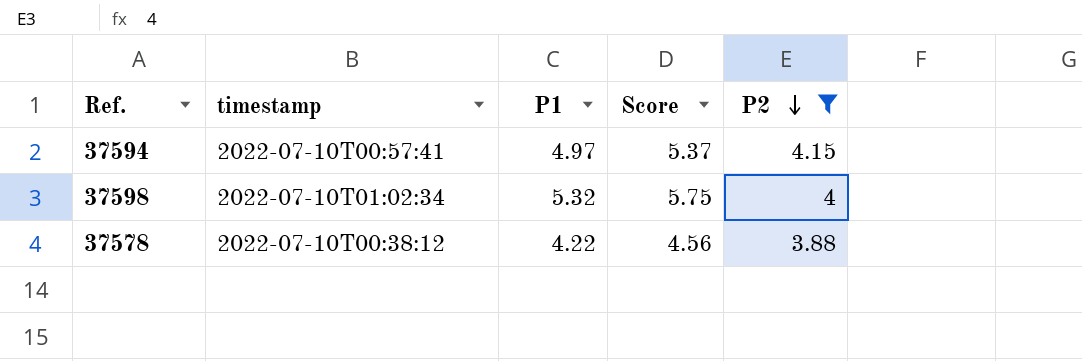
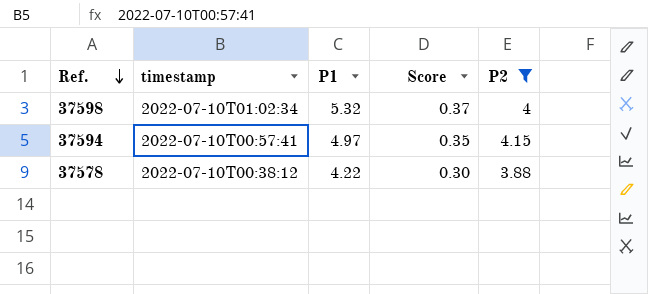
row order: P2 descending -> Ref. descending
column Score | formula: [P1] * 1.08 -> [P1] * 0.07

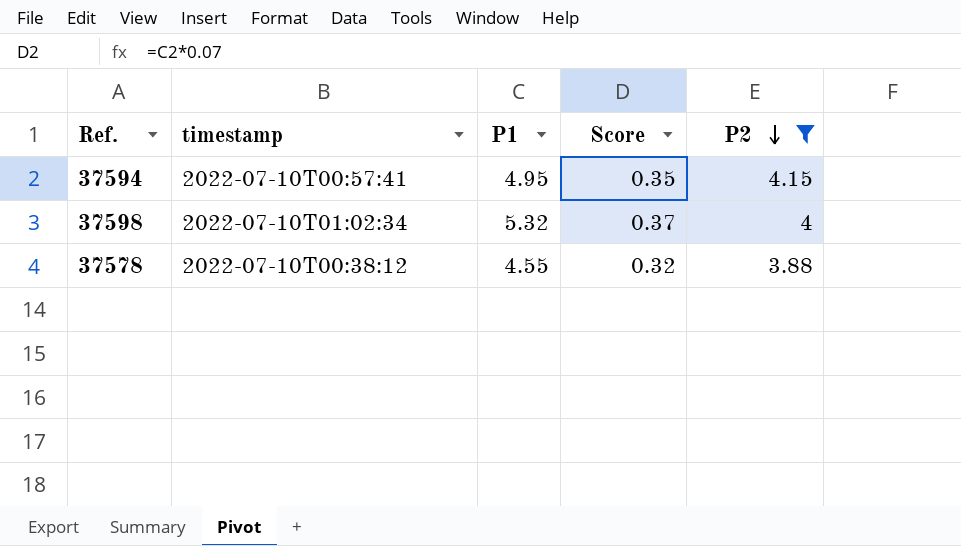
row order: Ref. descending -> P2 descending
37594 | P1: 4.97 -> 4.95
37578 | P1: 4.22 -> 4.55
37578 | Score: 0.30 -> 0.32

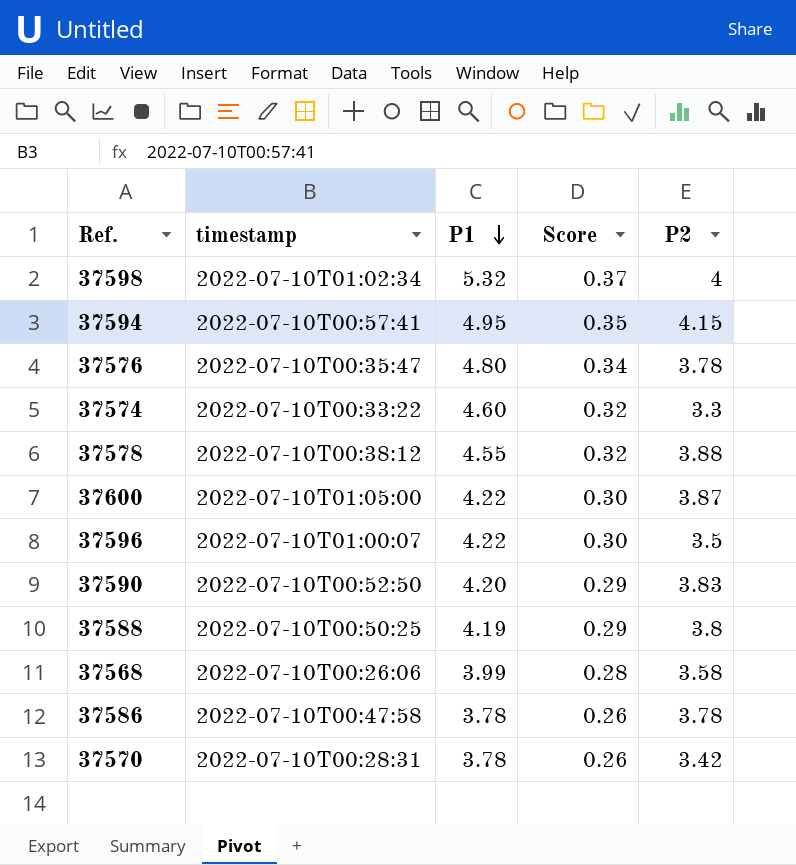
filter: P2 >= 3.88 -> none
row order: P2 descending -> P1 descending

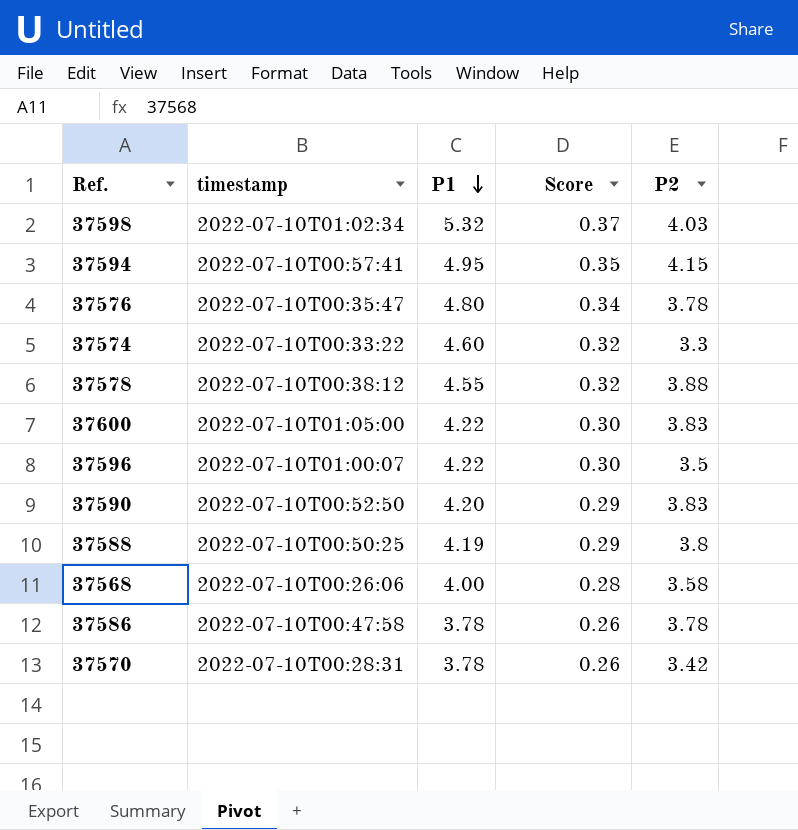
37598 | P2: 4 -> 4.03
37600 | P2: 3.87 -> 3.83
37568 | P1: 3.99 -> 4.00

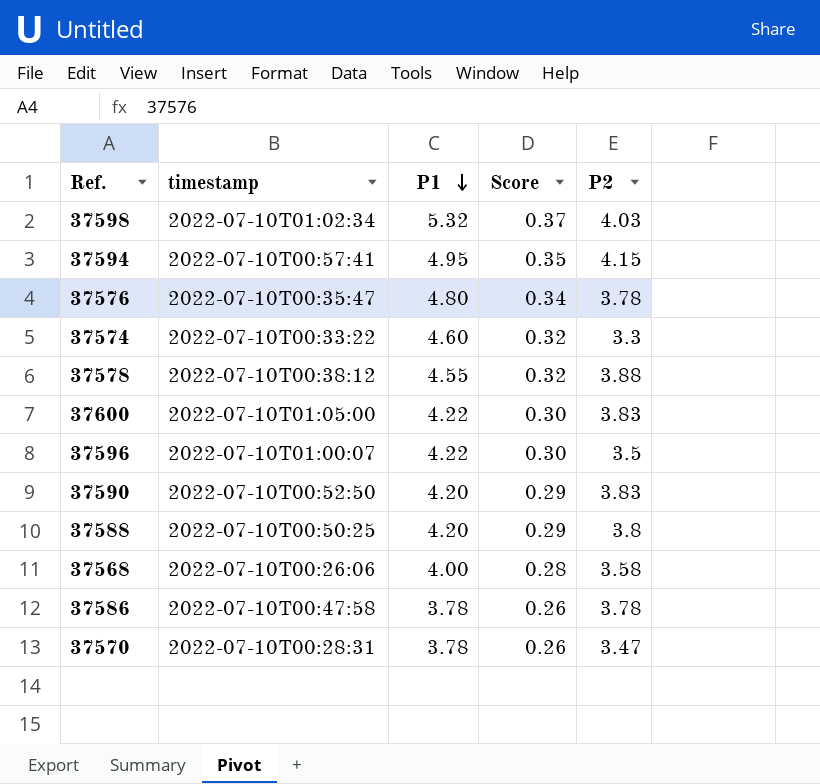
37588 | P1: 4.19 -> 4.20
37570 | P2: 3.42 -> 3.47

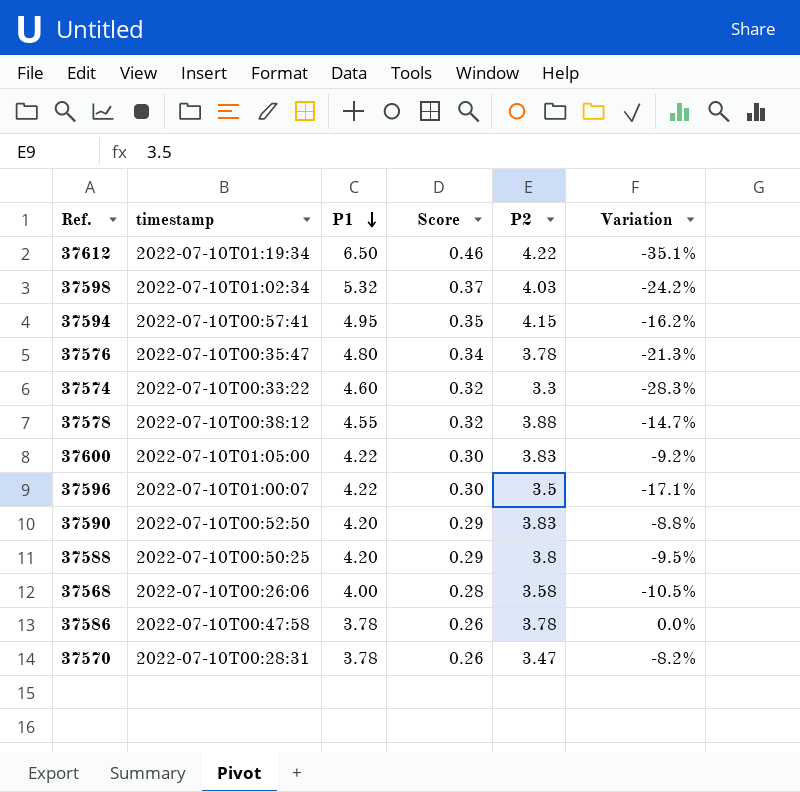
column Variation | formula: none -> ([P2] - [P1]) / [P1]
row 37612: none -> 2022-07-10T01:19:34 | 6.50 | 0.46 | 4.22 | -35.1%

